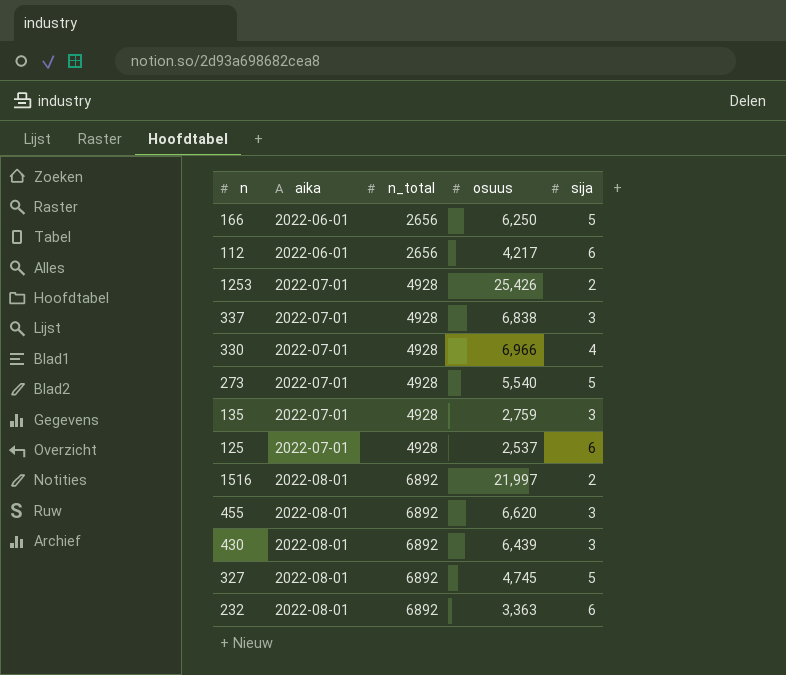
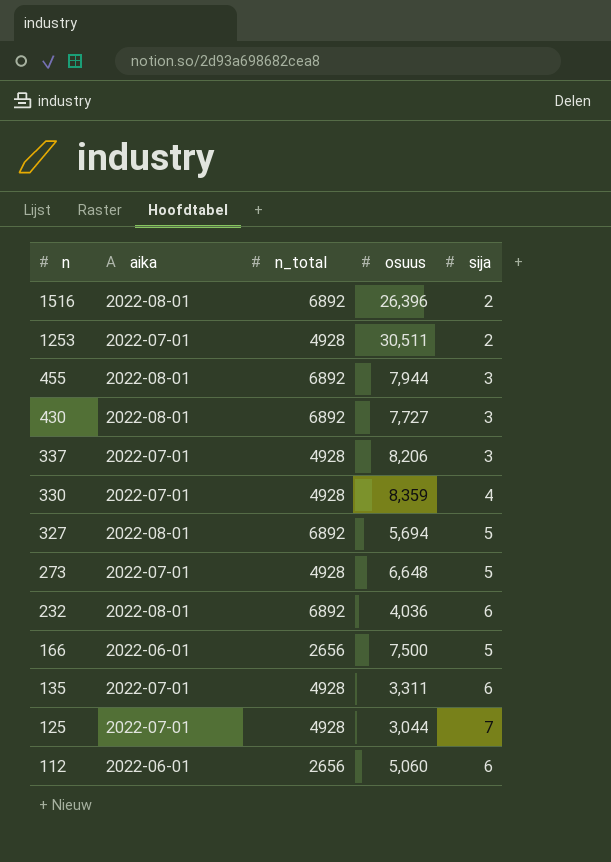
row order: aika ascending -> n descending
1516 | osuus: 21,997 -> 26,396
1253 | osuus: 25,426 -> 30,511
455 | osuus: 6,620 -> 7,944
430 | osuus: 6,439 -> 7,727
337 | osuus: 6,838 -> 8,206
330 | osuus: 6,966 -> 8,359
327 | osuus: 4,745 -> 5,694
273 | osuus: 5,540 -> 6,648
232 | osuus: 3,363 -> 4,036
166 | osuus: 6,250 -> 7,500
135 | osuus: 2,759 -> 3,311
135 | sija: 3 -> 6
125 | osuus: 2,537 -> 3,044
125 | sija: 6 -> 7
112 | osuus: 4,217 -> 5,060

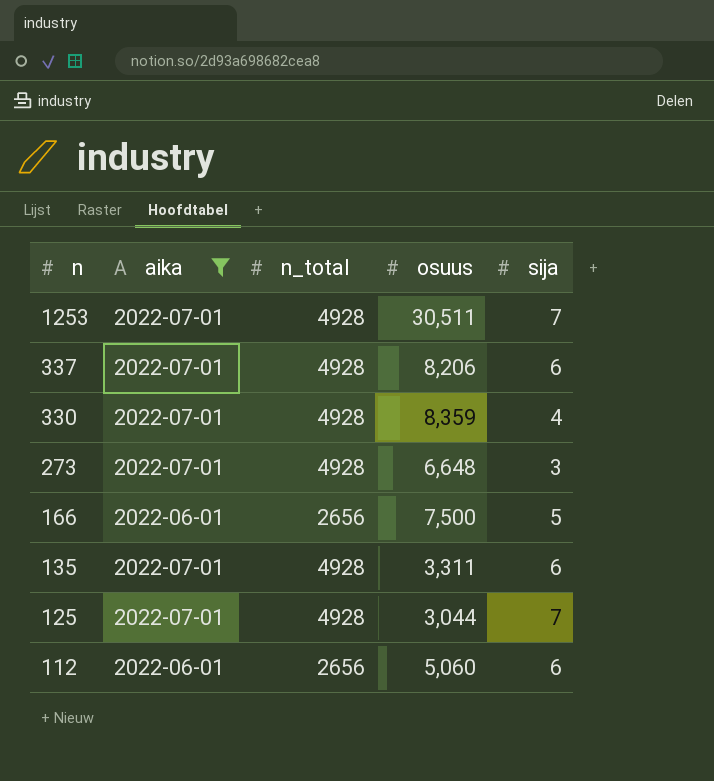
filter: none -> aika != 2022-08-01
1253 | sija: 2 -> 7
337 | sija: 3 -> 6
273 | sija: 5 -> 3

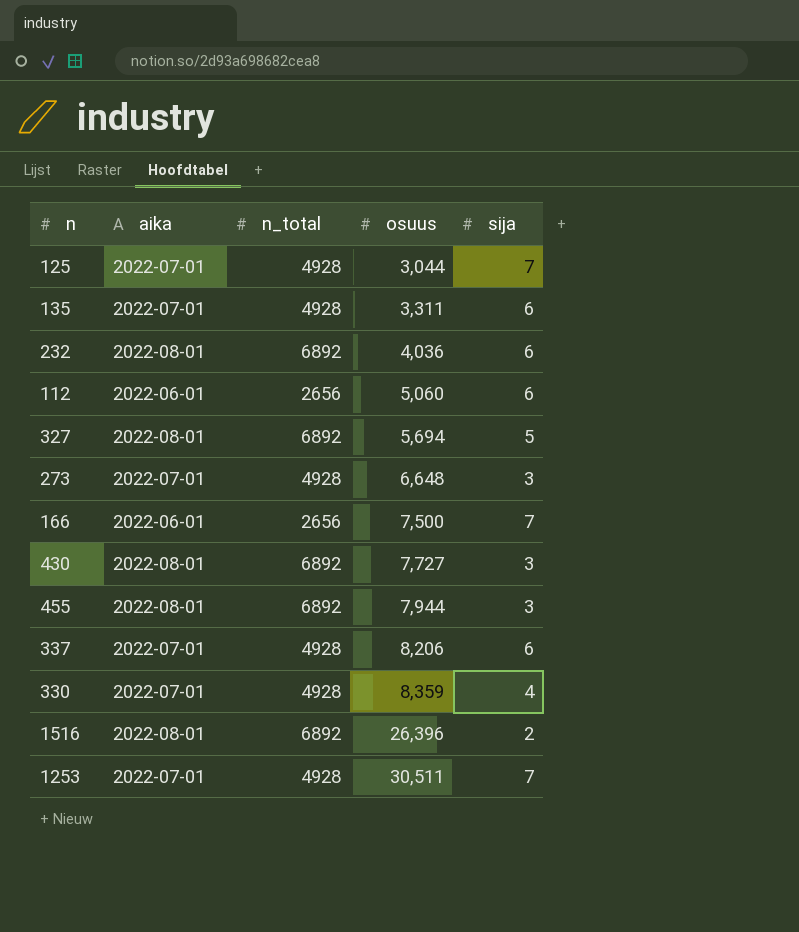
filter: aika != 2022-08-01 -> none
row order: n descending -> osuus ascending
166 | sija: 5 -> 7

